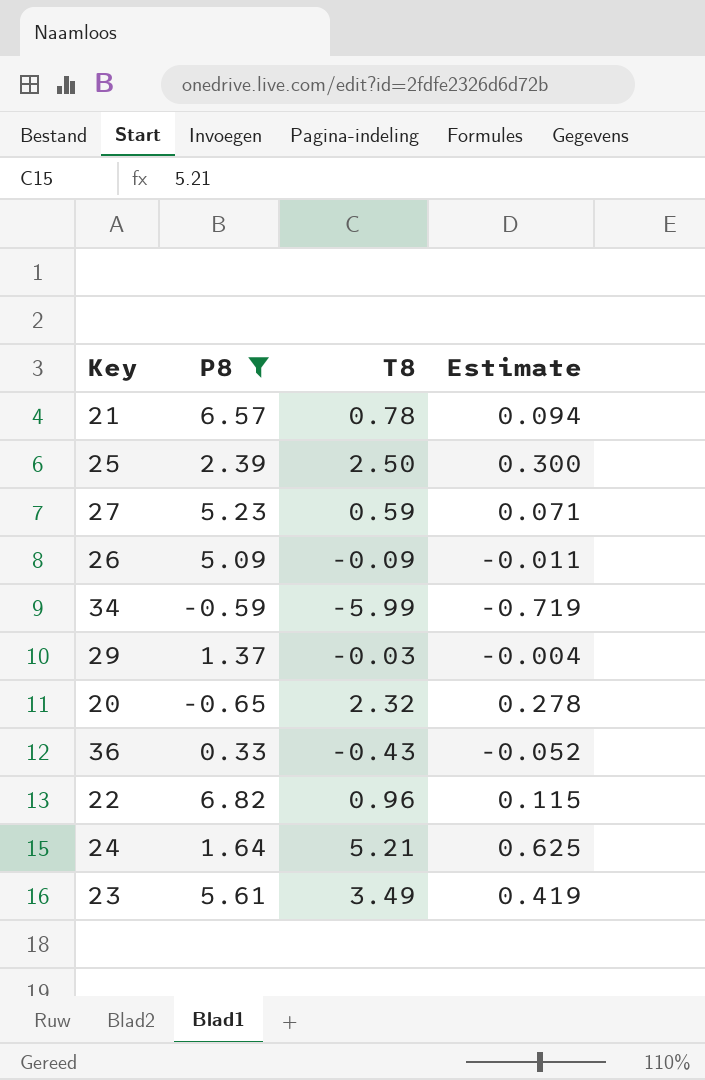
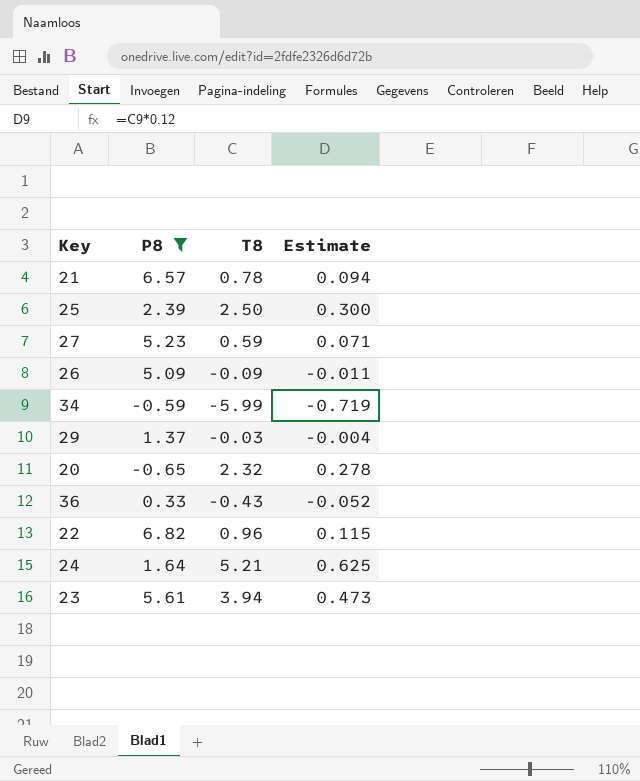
23 | T8: 3.49 -> 3.94
23 | Estimate: 0.419 -> 0.473

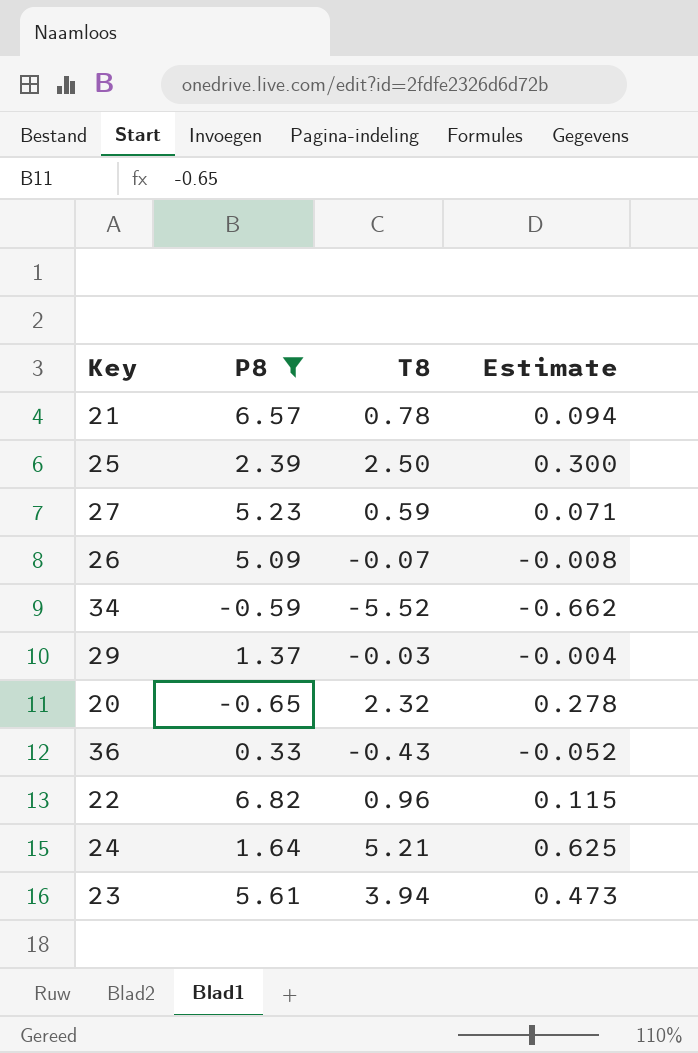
26 | T8: -0.09 -> -0.07
26 | Estimate: -0.011 -> -0.008
34 | T8: -5.99 -> -5.52
34 | Estimate: -0.719 -> -0.662

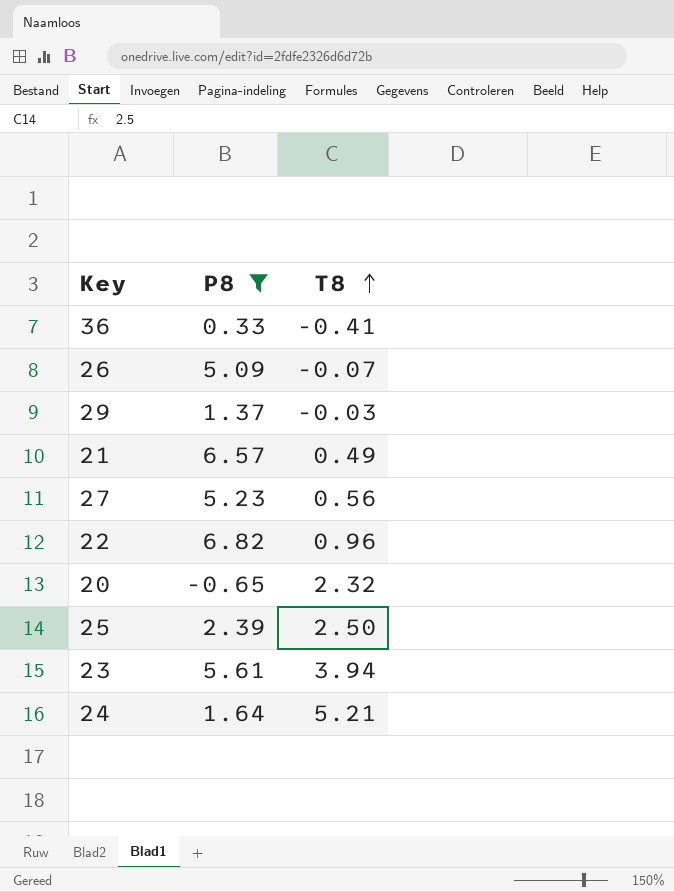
row order: none -> T8 ascending
column Estimate | formula: [T8] * 0.12 -> none
row 34: -0.59 | -5.52 | -0.662 -> none
36 | T8: -0.43 -> -0.41
21 | T8: 0.78 -> 0.49
27 | T8: 0.59 -> 0.56

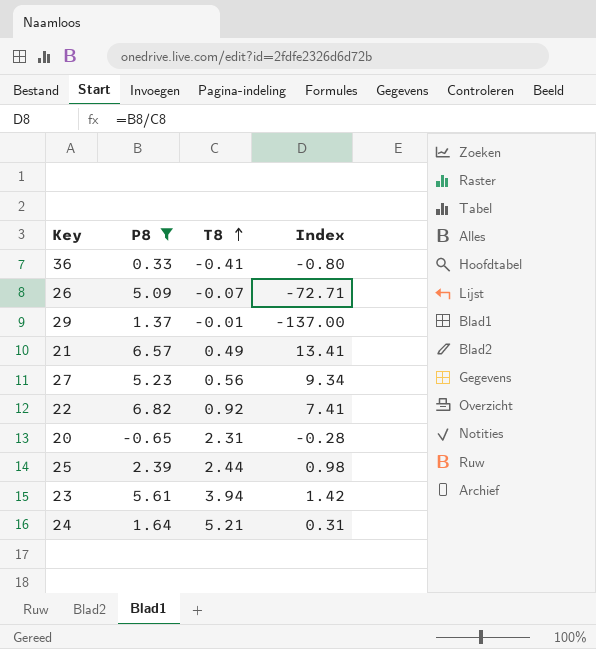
column Index | formula: none -> [P8] / [T8]
29 | T8: -0.03 -> -0.01
22 | T8: 0.96 -> 0.92
20 | T8: 2.32 -> 2.31
25 | T8: 2.50 -> 2.44

